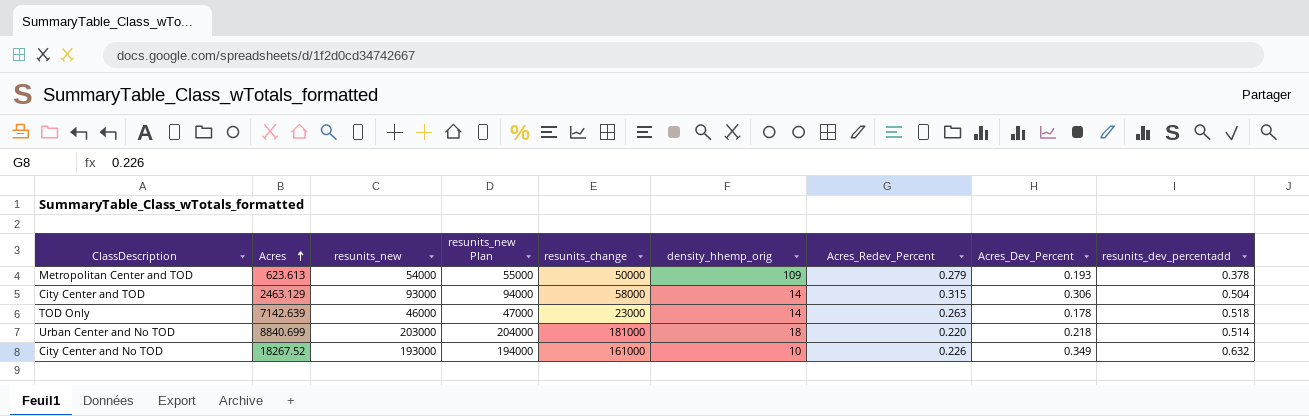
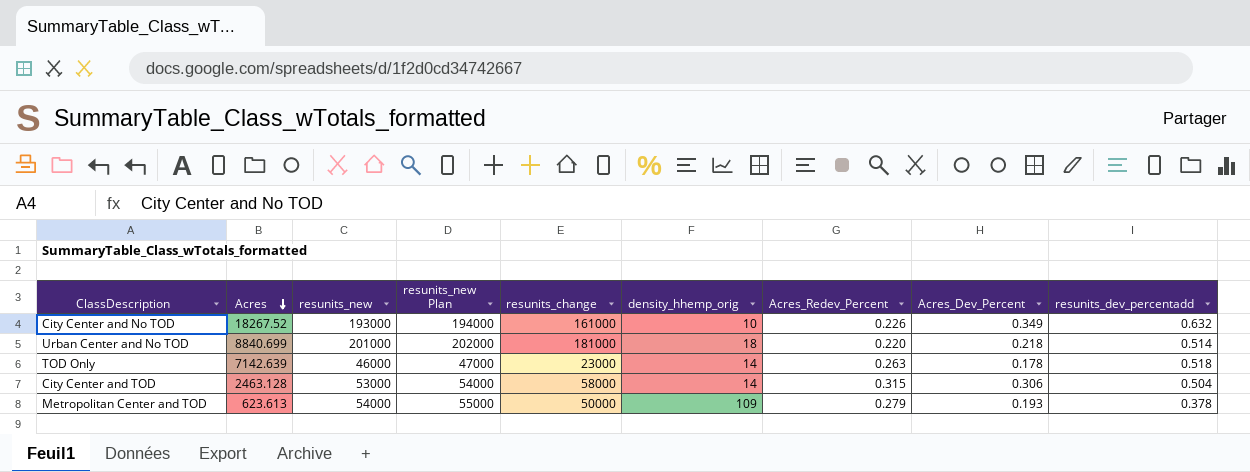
row order: Acres ascending -> Acres descending
Urban Center and No TOD | resunits_new: 203000 -> 201000
Urban Center and No TOD | resunits_new Plan: 204000 -> 202000
City Center and TOD | Acres: 2463.129 -> 2463.128
City Center and TOD | resunits_new: 93000 -> 53000
City Center and TOD | resunits_new Plan: 94000 -> 54000

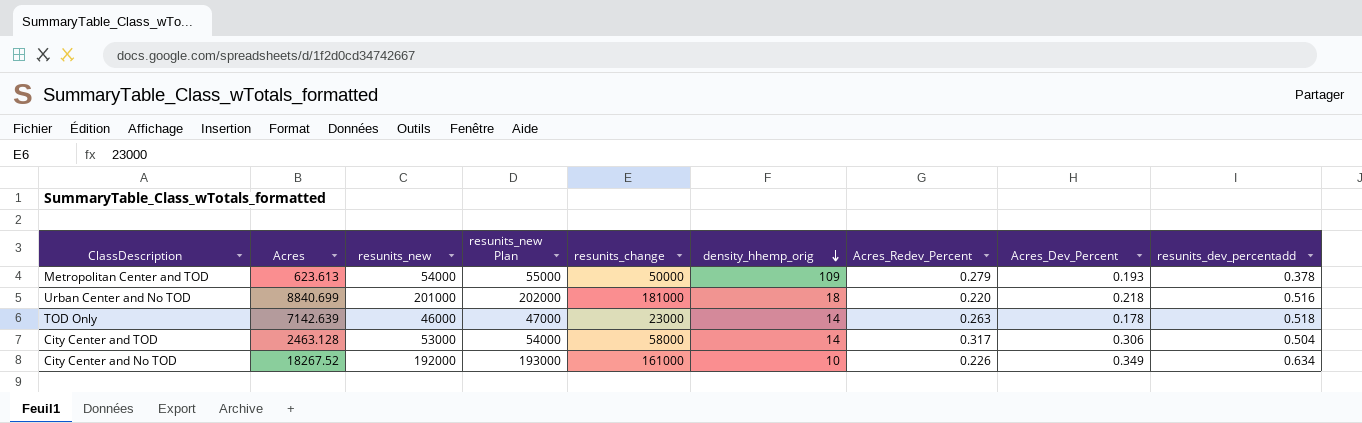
row order: Acres descending -> density_hhemp_orig descending
Urban Center and No TOD | resunits_dev_percentadd: 0.514 -> 0.516
City Center and TOD | Acres_Redev_Percent: 0.315 -> 0.317
City Center and No TOD | resunits_new: 193000 -> 192000
City Center and No TOD | resunits_new Plan: 194000 -> 193000
City Center and No TOD | resunits_dev_percentadd: 0.632 -> 0.634

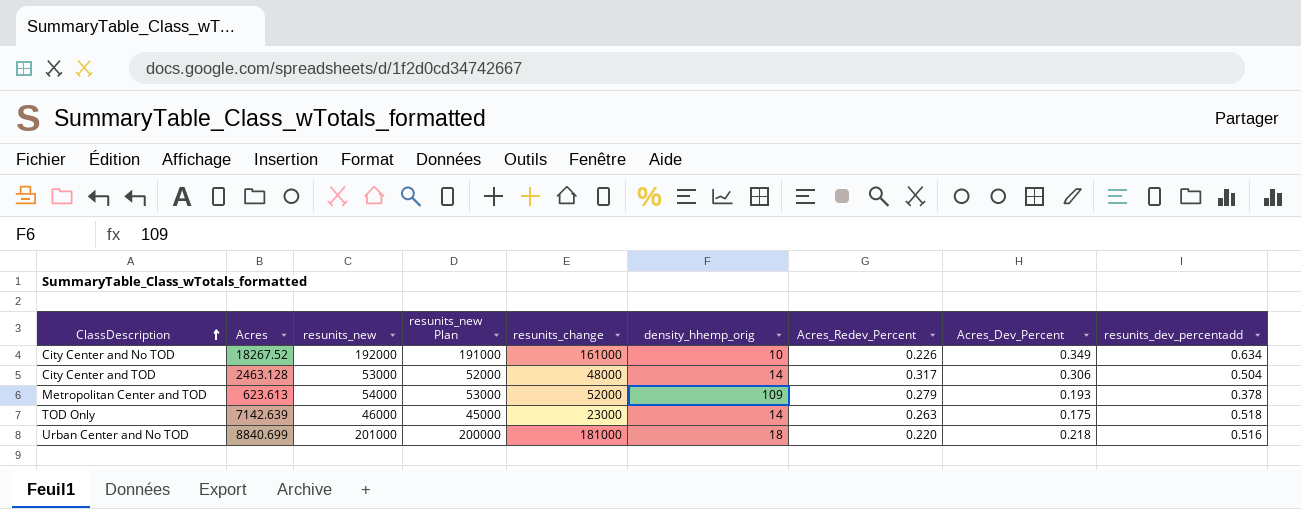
row order: density_hhemp_orig descending -> ClassDescription ascending
column resunits_new Plan | formula: [resunits_new] + 1000 -> [resunits_new] - 1000
City Center and TOD | resunits_change: 58000 -> 48000
Metropolitan Center and TOD | resunits_change: 50000 -> 52000
TOD Only | Acres_Dev_Percent: 0.178 -> 0.175

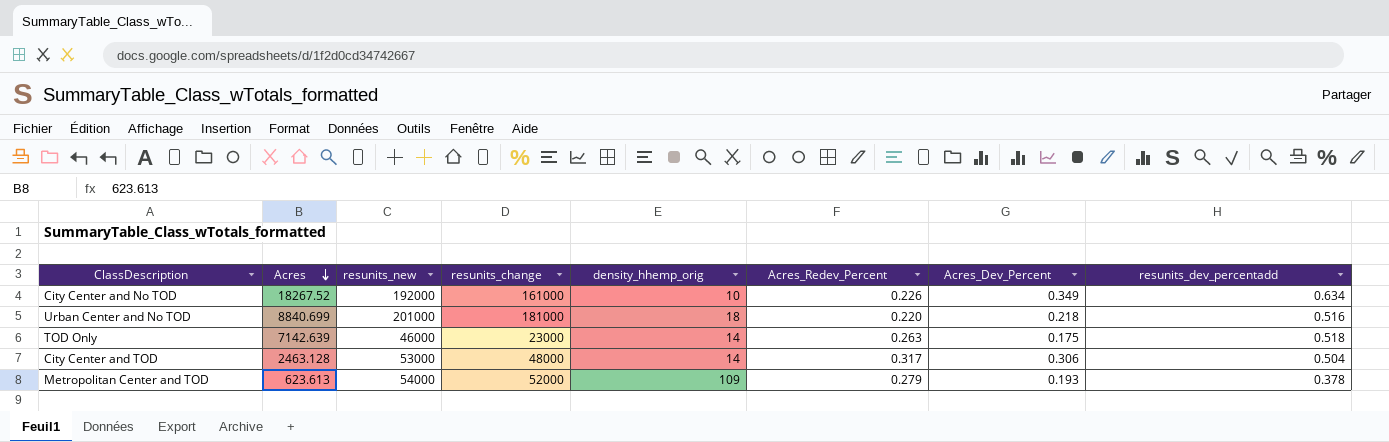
row order: ClassDescription ascending -> Acres descending
column resunits_new Plan | formula: [resunits_new] - 1000 -> none

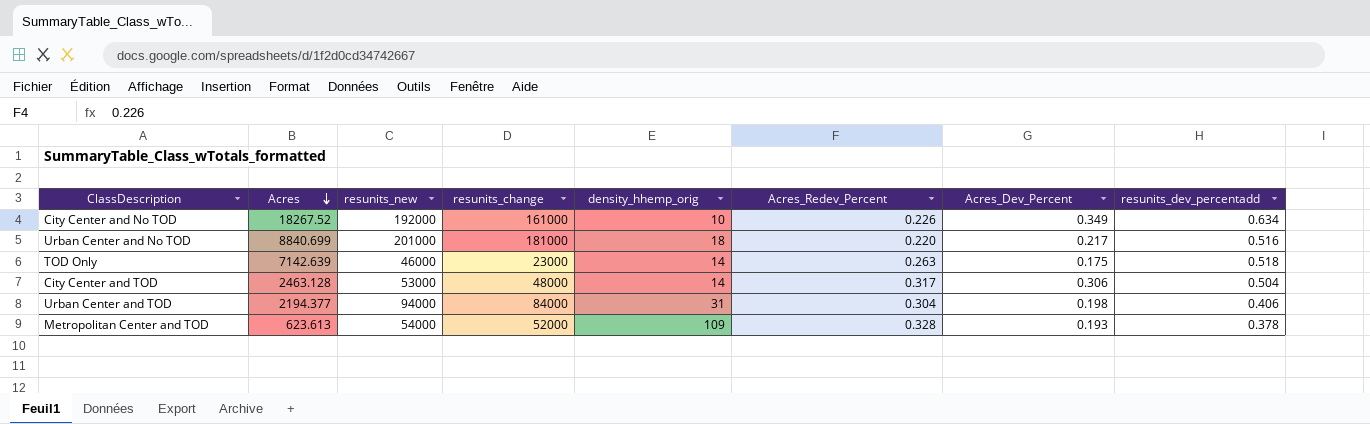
Urban Center and No TOD | Acres_Dev_Percent: 0.218 -> 0.217
row Urban Center and TOD: none -> 2194.377 | 94000 | 84000 | 31 | 0.304 | 0.198 | 0.406
Metropolitan Center and TOD | Acres_Redev_Percent: 0.279 -> 0.328

